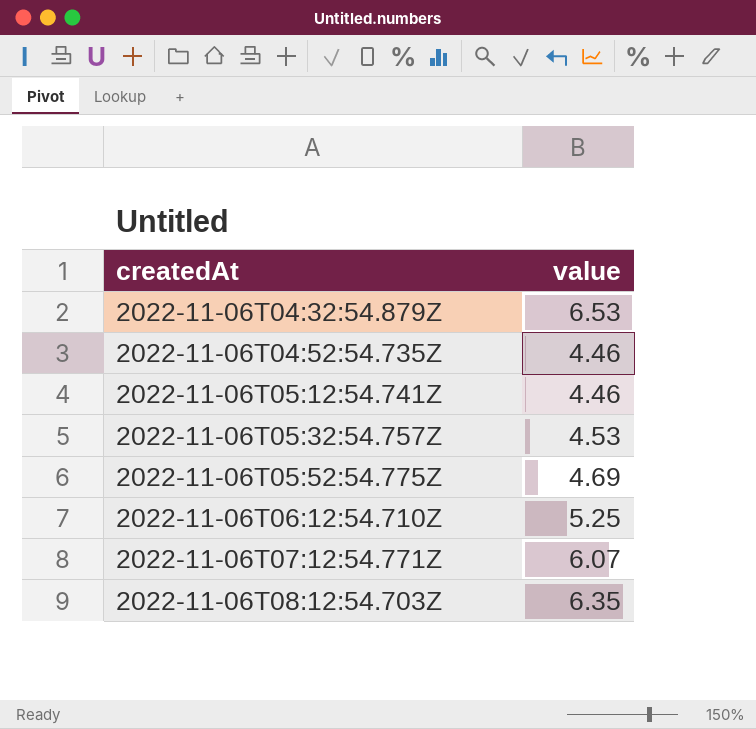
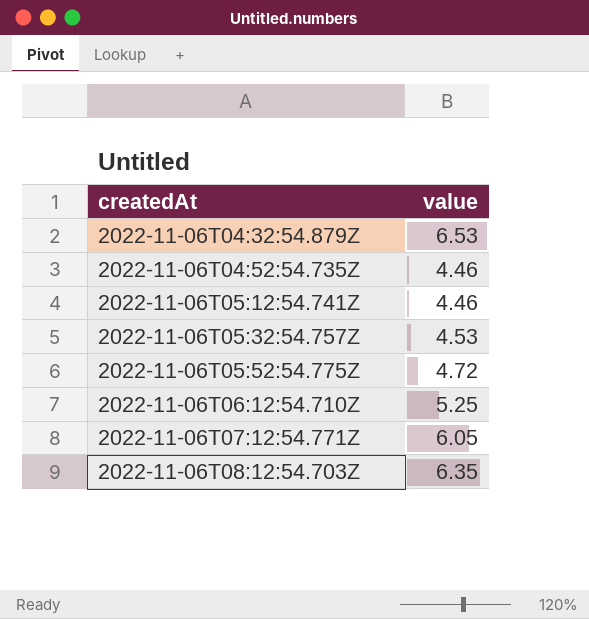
2022-11-06T05:52:54.775Z | value: 4.69 -> 4.72
2022-11-06T07:12:54.771Z | value: 6.07 -> 6.05

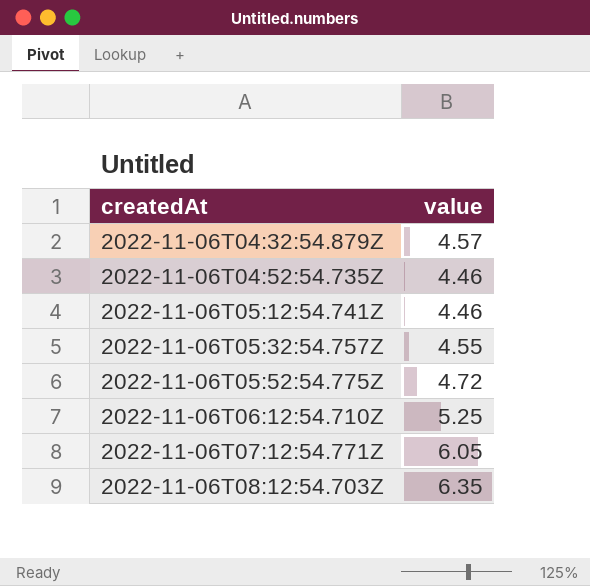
2022-11-06T04:32:54.879Z | value: 6.53 -> 4.57
2022-11-06T05:32:54.757Z | value: 4.53 -> 4.55

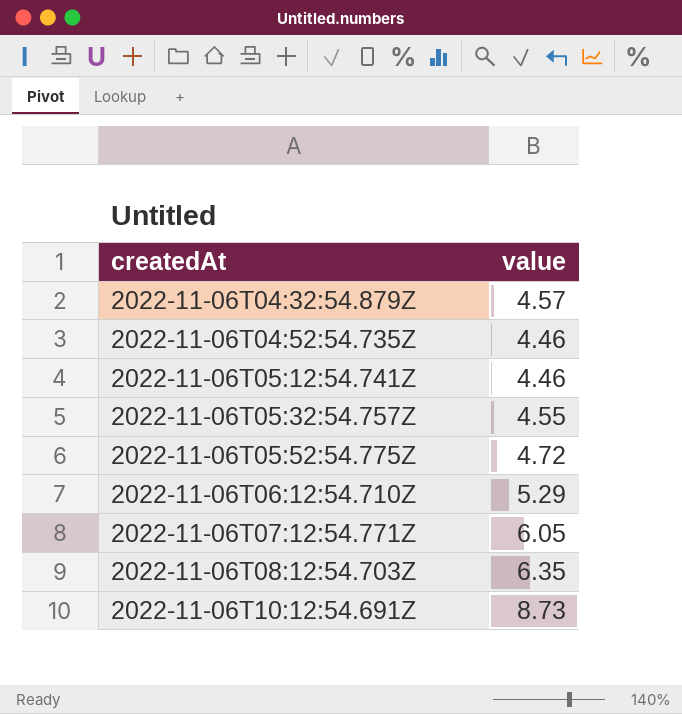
2022-11-06T06:12:54.710Z | value: 5.25 -> 5.29
row 2022-11-06T10:12:54.691Z: none -> 8.73

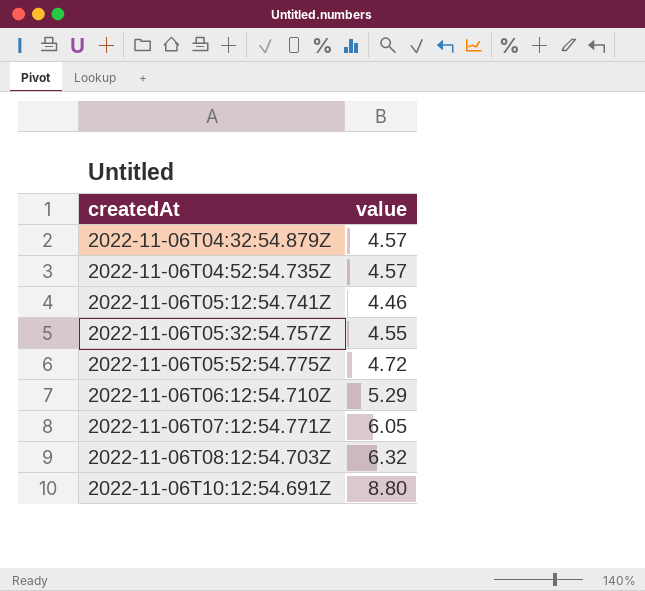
2022-11-06T04:52:54.735Z | value: 4.46 -> 4.57
2022-11-06T08:12:54.703Z | value: 6.35 -> 6.32
2022-11-06T10:12:54.691Z | value: 8.73 -> 8.80

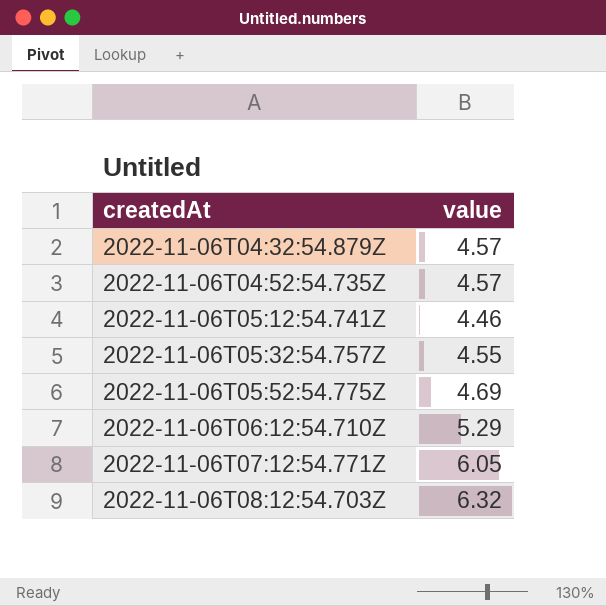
row 2022-11-06T10:12:54.691Z: 8.80 -> none
2022-11-06T05:52:54.775Z | value: 4.72 -> 4.69

